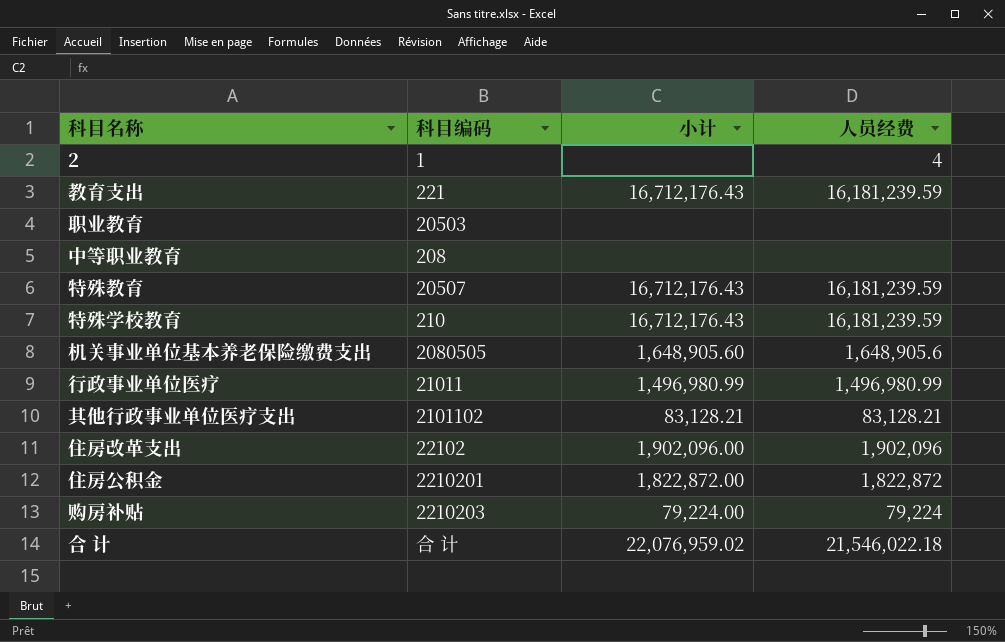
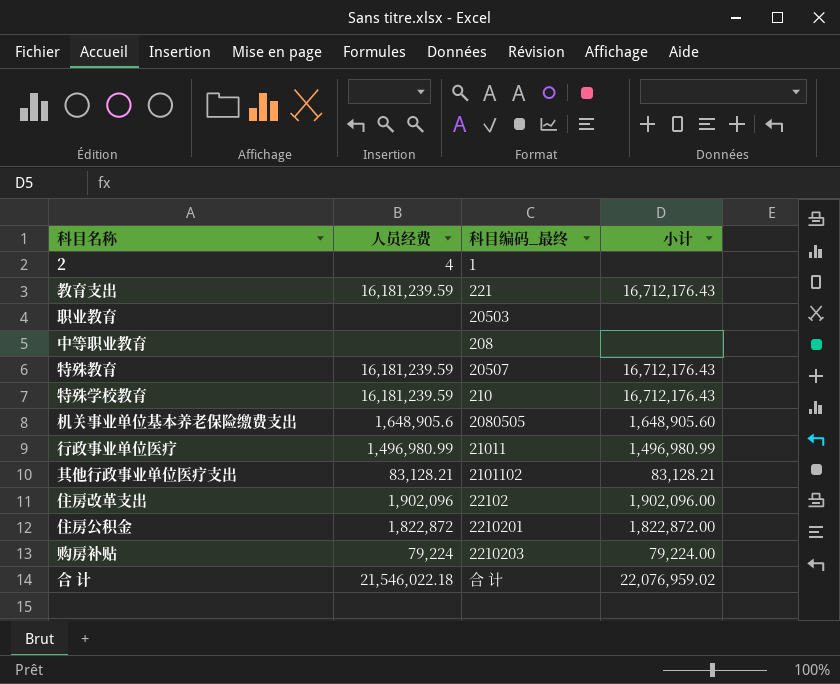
column 人员经费 | position: 4 -> 2
column name: 科目编码 -> 科目编码_最终

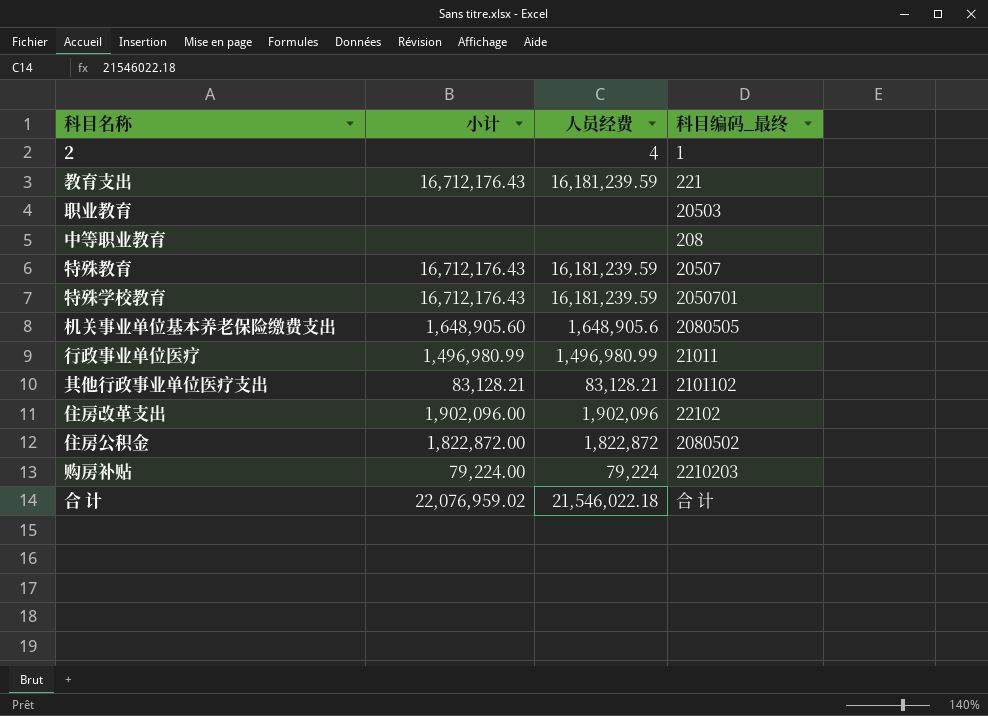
column 小计 | position: 4 -> 2
特殊学校教育 | 科目编码_最终: 210 -> 2050701
住房公积金 | 科目编码_最终: 2210201 -> 2080502

